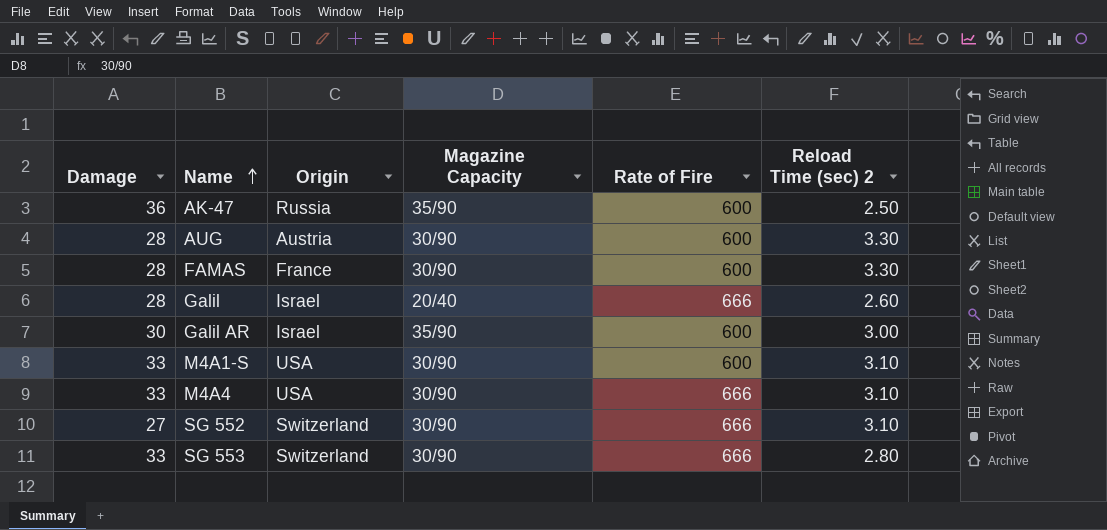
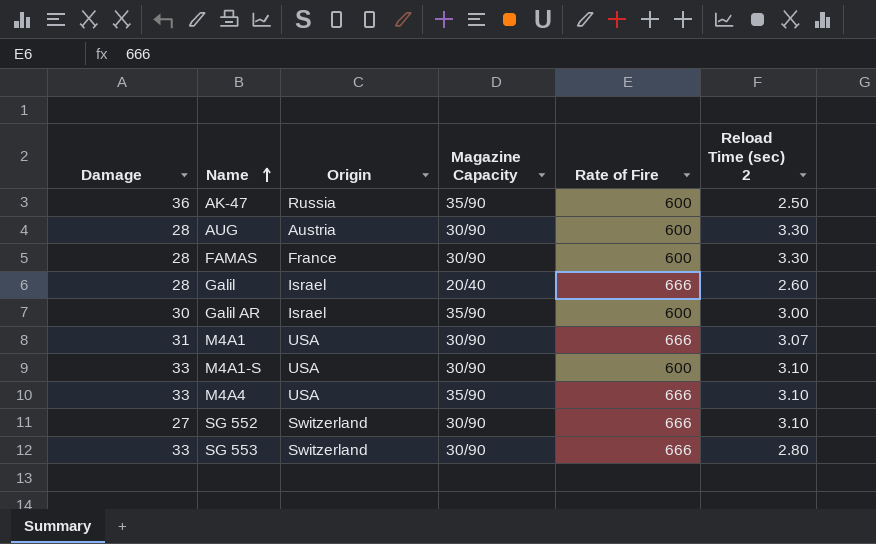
row M4A1: none -> 31 | USA | 30/90 | 666 | 3.07
M4A4 | Magazine Capacity: 30/90 -> 35/90

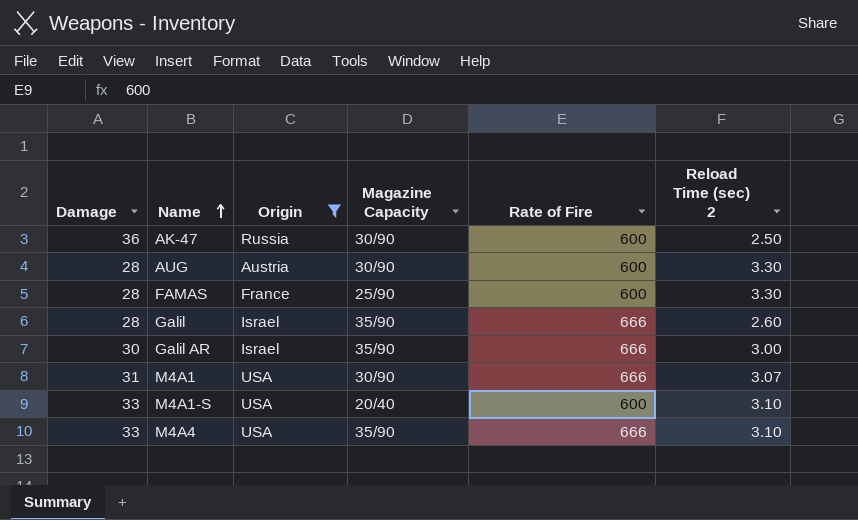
filter: none -> Origin != Switzerland
AK-47 | Magazine Capacity: 35/90 -> 30/90
FAMAS | Magazine Capacity: 30/90 -> 25/90
Galil | Magazine Capacity: 20/40 -> 35/90
Galil AR | Rate of Fire: 600 -> 666
M4A1-S | Magazine Capacity: 30/90 -> 20/40

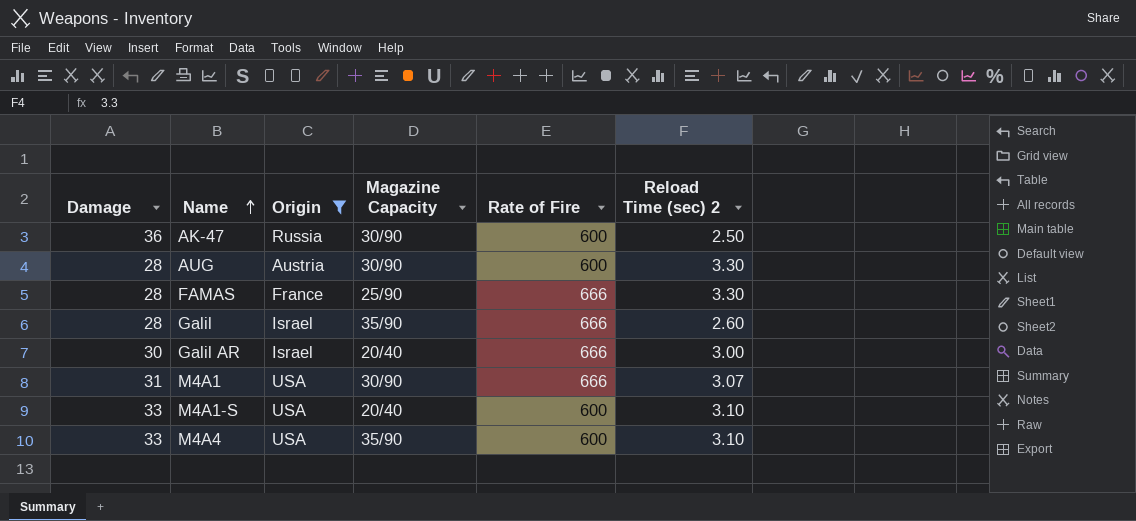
FAMAS | Rate of Fire: 600 -> 666
Galil AR | Magazine Capacity: 35/90 -> 20/40
M4A4 | Rate of Fire: 666 -> 600

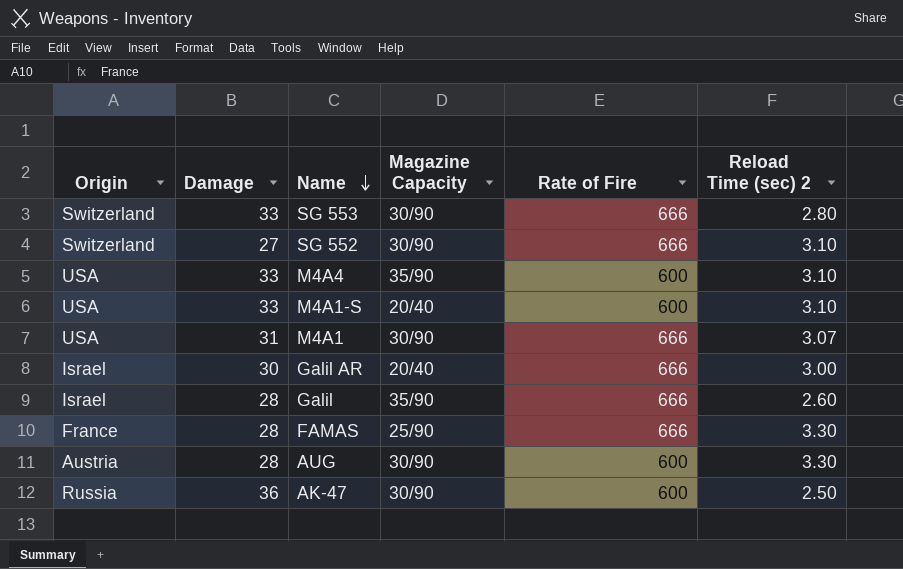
filter: Origin != Switzerland -> none
row order: Name ascending -> Name descending
column Origin | position: 3 -> 1

